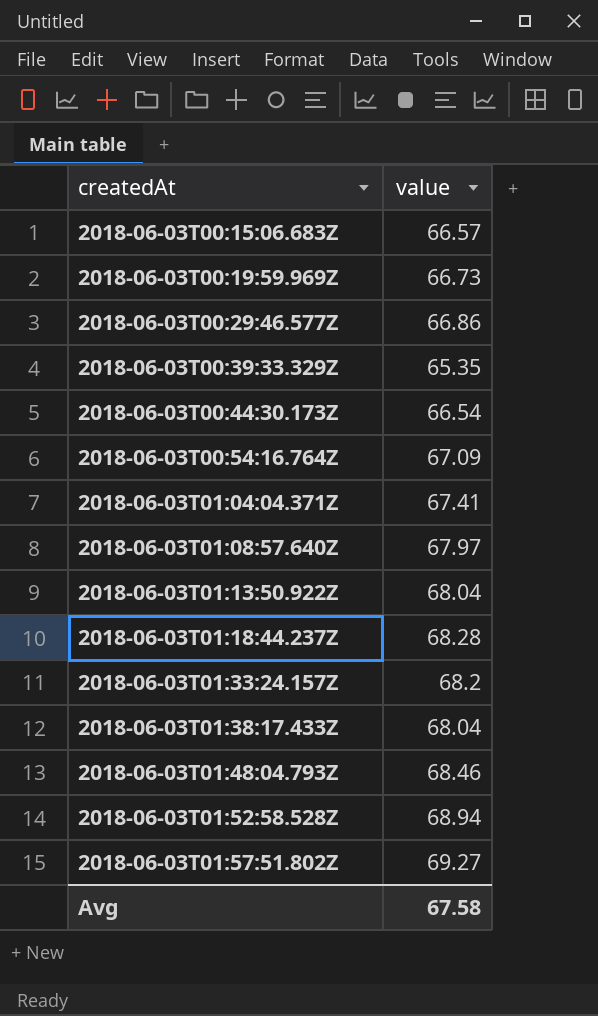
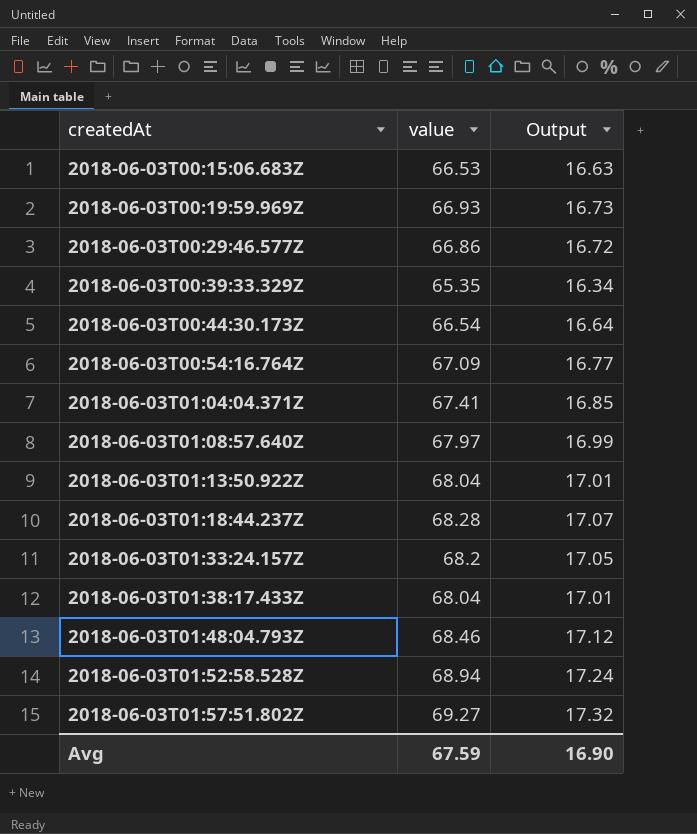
column Output | formula: none -> [value] * 0.25
2018-06-03T00:15:06.683Z | value: 66.57 -> 66.53
2018-06-03T00:19:59.969Z | value: 66.73 -> 66.93
Avg | value: 67.58 -> 67.59

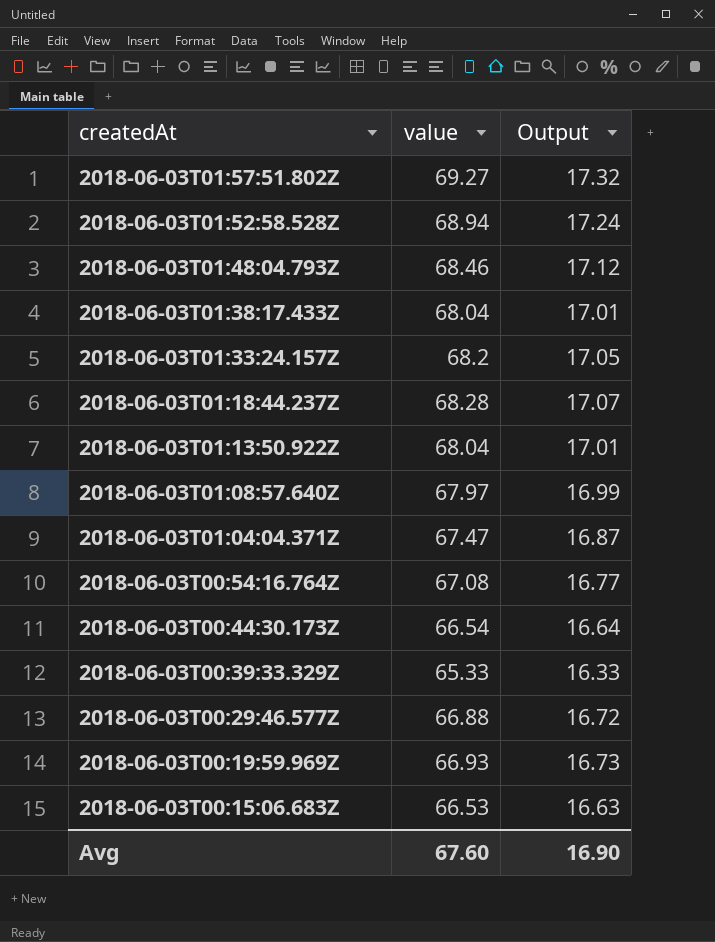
row order: createdAt ascending -> createdAt descending
2018-06-03T01:04:04.371Z | value: 67.41 -> 67.47
2018-06-03T01:04:04.371Z | Output: 16.85 -> 16.87
2018-06-03T00:54:16.764Z | value: 67.09 -> 67.08
2018-06-03T00:39:33.329Z | value: 65.35 -> 65.33
2018-06-03T00:39:33.329Z | Output: 16.34 -> 16.33
2018-06-03T00:29:46.577Z | value: 66.86 -> 66.88
Avg | value: 67.59 -> 67.60

